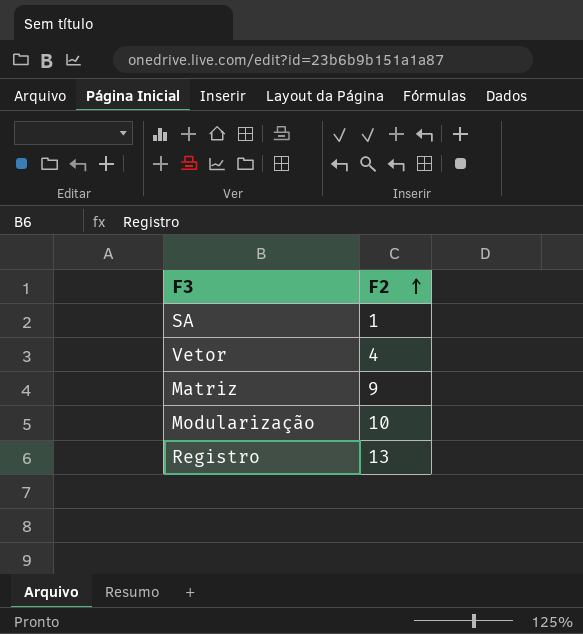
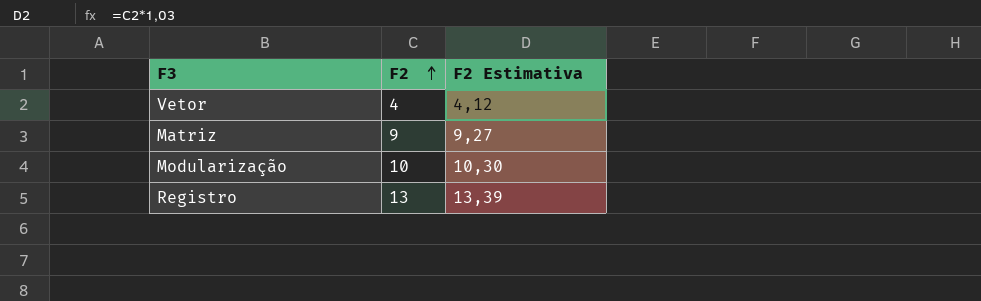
column F2 Estimativa | formula: none -> [F2] * 1,03
row SA: 1 -> none

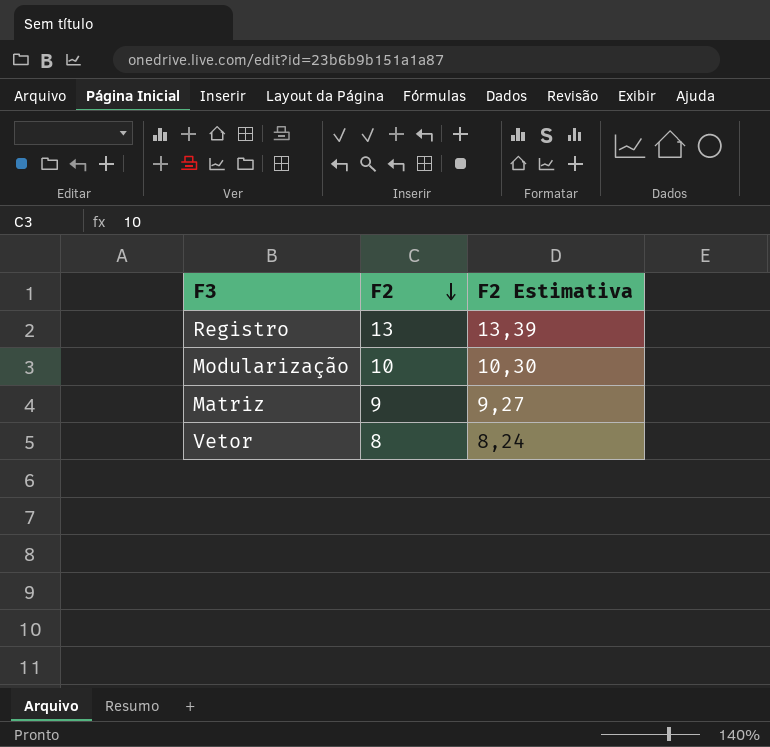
row order: F2 ascending -> F2 descending
Vetor | F2: 4 -> 8
Vetor | F2 Estimativa: 4,12 -> 8,24

